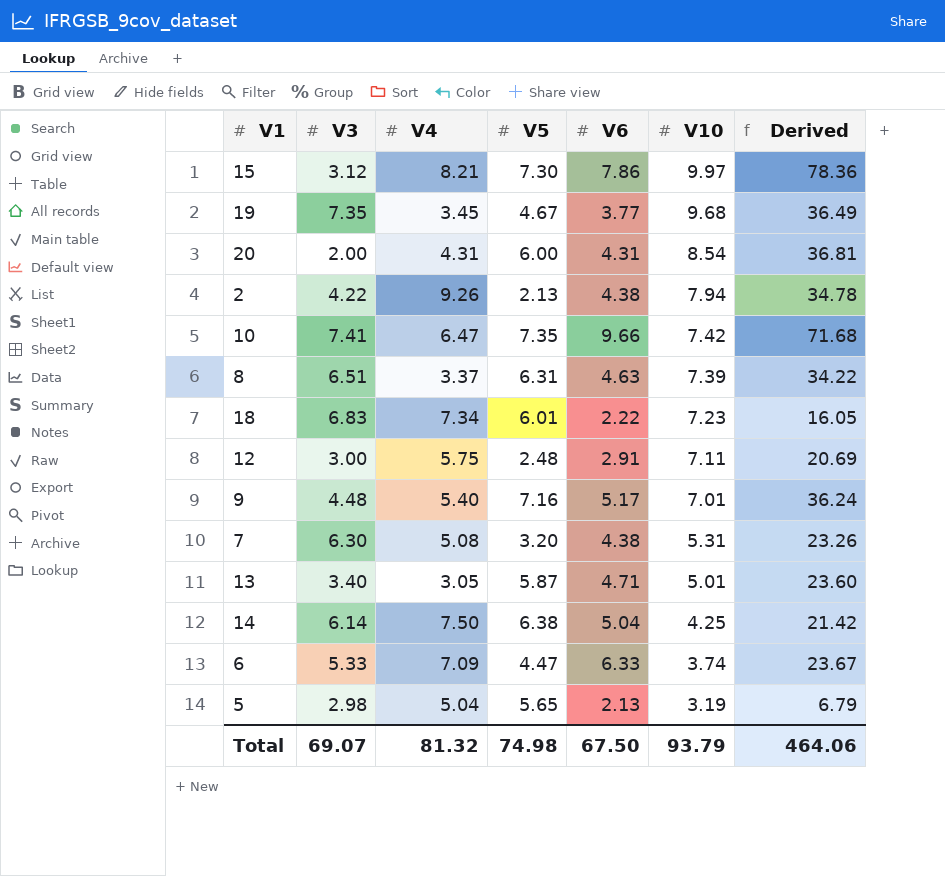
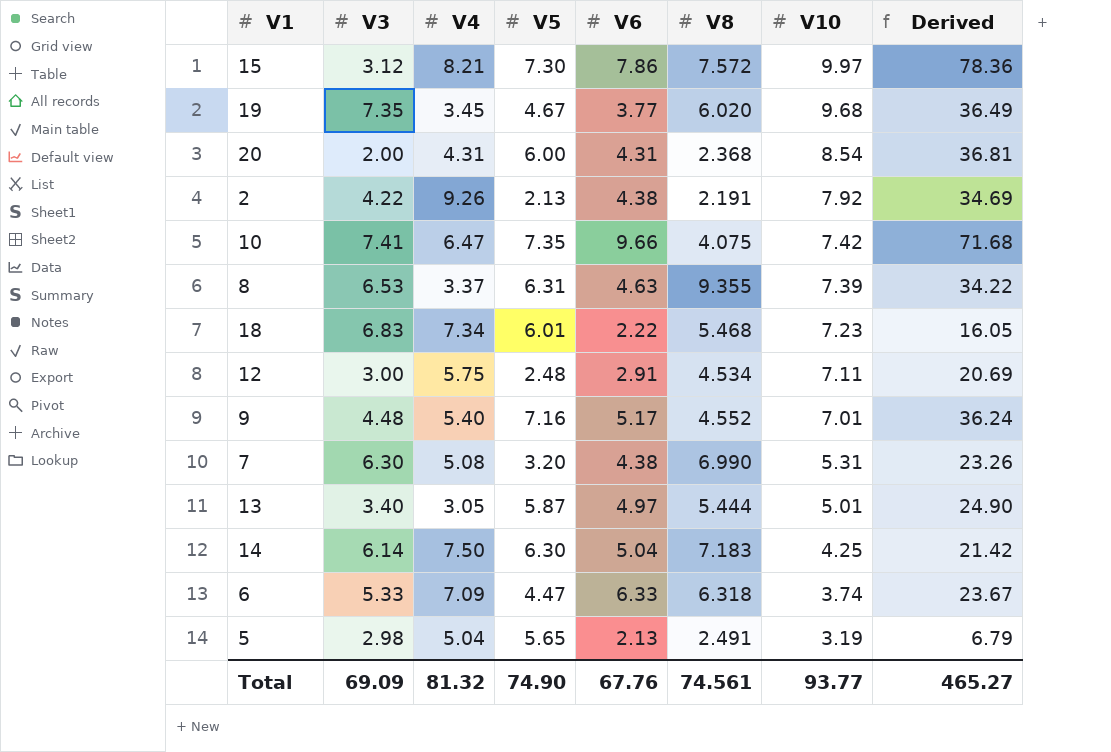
column V8 | position: none -> 6
2 | V10: 7.94 -> 7.92
2 | Derived: 34.78 -> 34.69
8 | V3: 6.51 -> 6.53
13 | V6: 4.71 -> 4.97
13 | Derived: 23.60 -> 24.90
14 | V5: 6.38 -> 6.30
Total | V3: 69.07 -> 69.09
Total | V5: 74.98 -> 74.90
Total | V6: 67.50 -> 67.76
Total | V10: 93.79 -> 93.77
Total | Derived: 464.06 -> 465.27

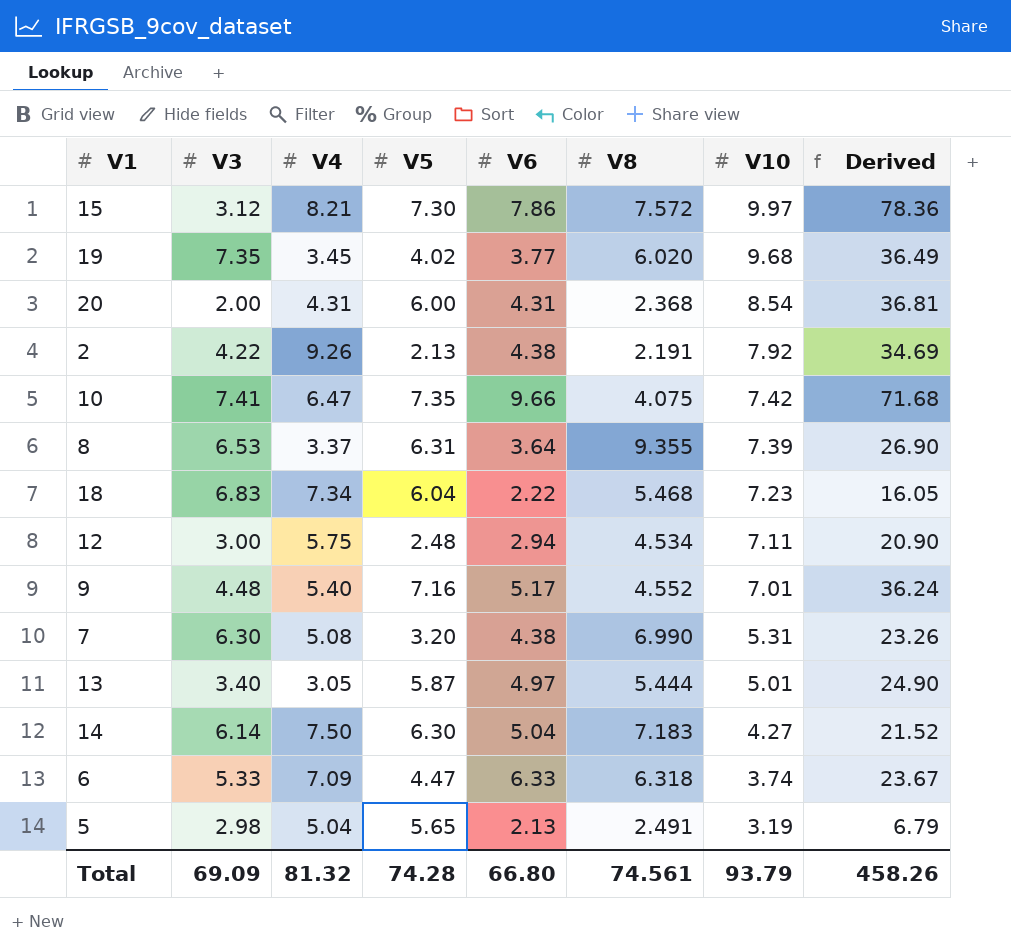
19 | V5: 4.67 -> 4.02
8 | V6: 4.63 -> 3.64
8 | Derived: 34.22 -> 26.90
18 | V5: 6.01 -> 6.04
12 | V6: 2.91 -> 2.94
12 | Derived: 20.69 -> 20.90
14 | V10: 4.25 -> 4.27
14 | Derived: 21.42 -> 21.52
Total | V5: 74.90 -> 74.28
Total | V6: 67.76 -> 66.80
Total | V10: 93.77 -> 93.79
Total | Derived: 465.27 -> 458.26

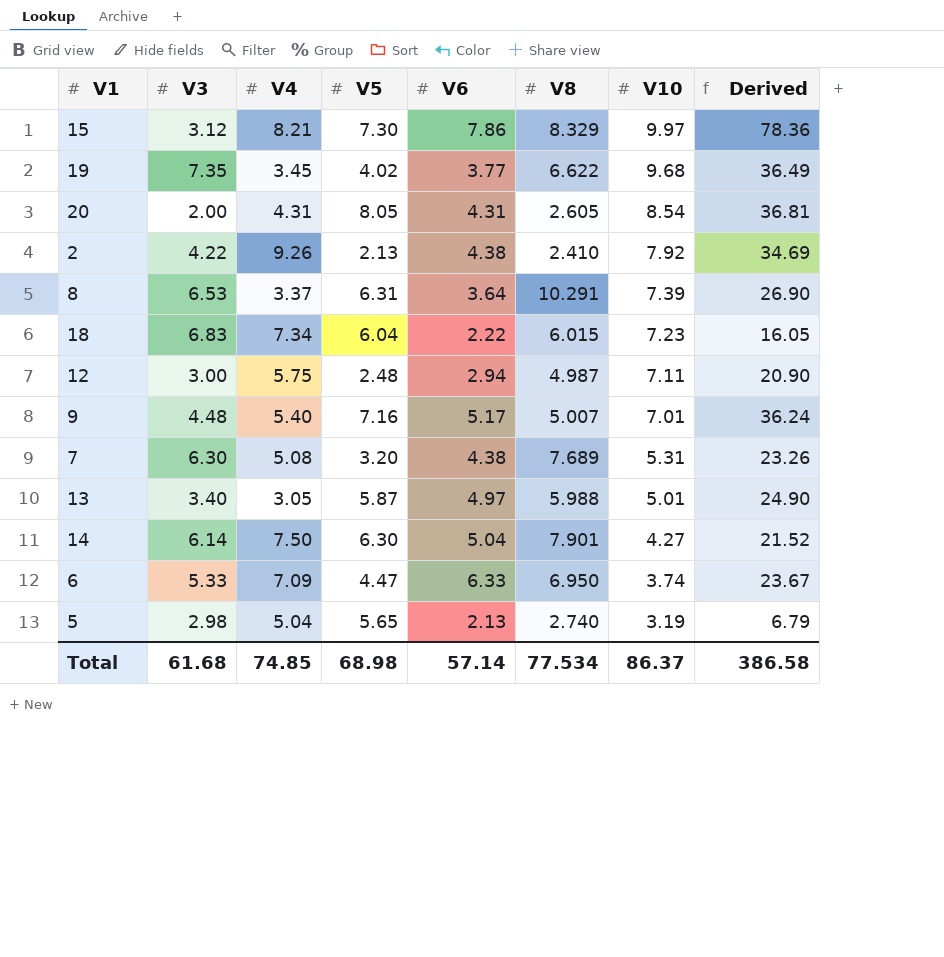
row 10: 7.41 | 6.47 | 7.35 | 9.66 | 4.075 | 7.42 | 71.68 -> none
15 | V8: 7.572 -> 8.329
19 | V8: 6.020 -> 6.622
20 | V5: 6.00 -> 8.05
20 | V8: 2.368 -> 2.605
2 | V8: 2.191 -> 2.410
8 | V8: 9.355 -> 10.291
18 | V8: 5.468 -> 6.015
12 | V8: 4.534 -> 4.987
9 | V8: 4.552 -> 5.007
7 | V8: 6.990 -> 7.689
13 | V8: 5.444 -> 5.988
14 | V8: 7.183 -> 7.901
6 | V8: 6.318 -> 6.950
5 | V8: 2.491 -> 2.740
Total | V3: 69.09 -> 61.68
Total | V4: 81.32 -> 74.85
Total | V5: 74.28 -> 68.98
Total | V6: 66.80 -> 57.14
Total | V8: 74.561 -> 77.534
Total | V10: 93.79 -> 86.37
Total | Derived: 458.26 -> 386.58

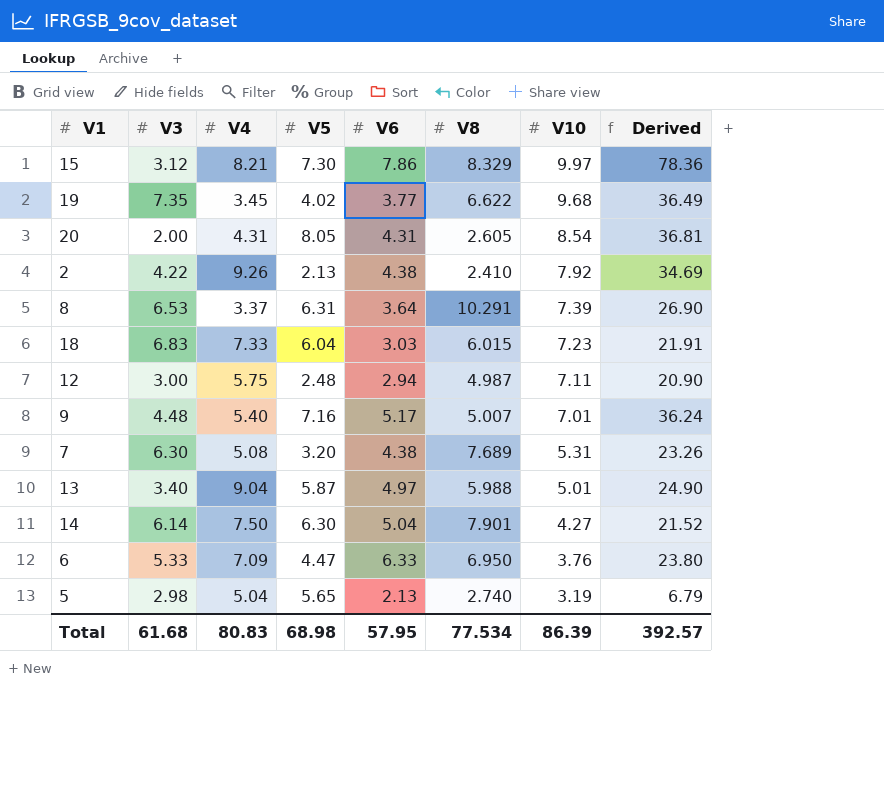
18 | V4: 7.34 -> 7.33
18 | V6: 2.22 -> 3.03
18 | Derived: 16.05 -> 21.91
13 | V4: 3.05 -> 9.04
6 | V10: 3.74 -> 3.76
6 | Derived: 23.67 -> 23.80
Total | V4: 74.85 -> 80.83
Total | V6: 57.14 -> 57.95
Total | V10: 86.37 -> 86.39
Total | Derived: 386.58 -> 392.57

